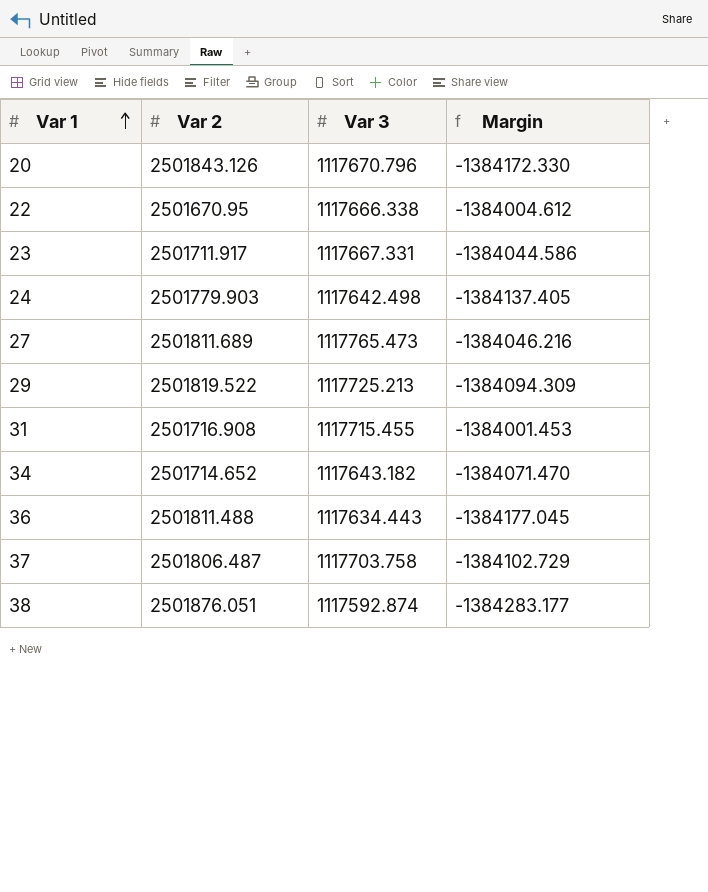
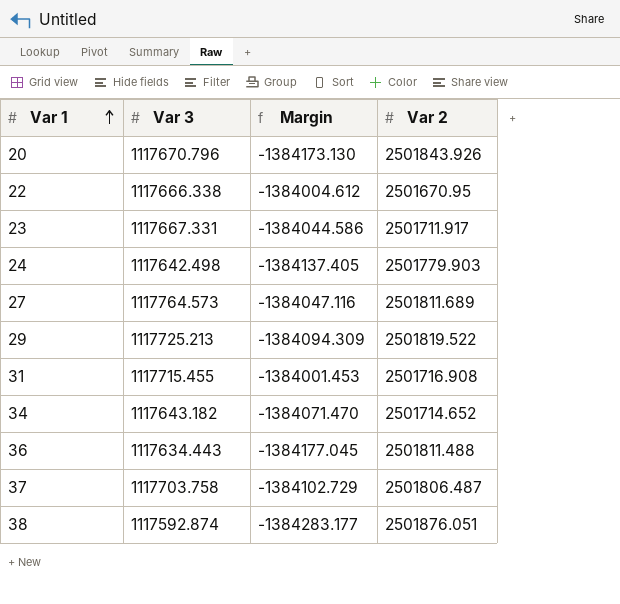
column Var 2 | position: 2 -> 4
20 | Margin: -1384172.330 -> -1384173.130
20 | Var 2: 2501843.126 -> 2501843.926
27 | Var 3: 1117765.473 -> 1117764.573
27 | Margin: -1384046.216 -> -1384047.116

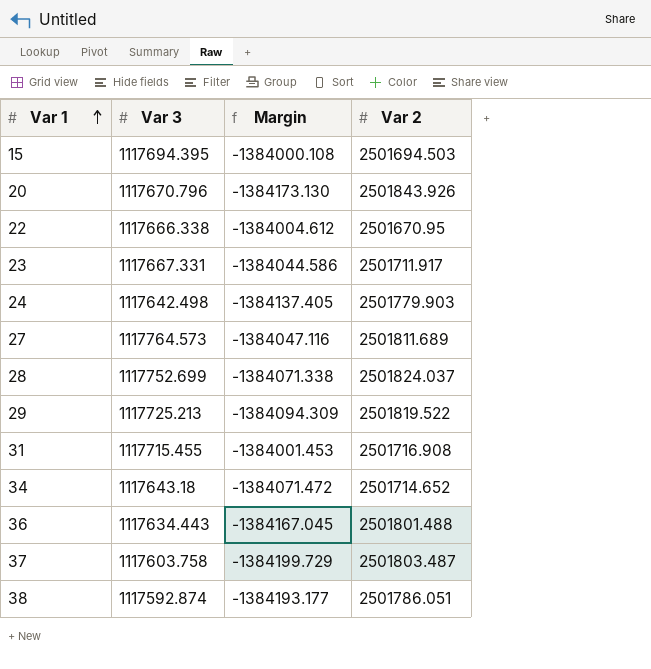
row 15: none -> 1117694.395 | -1384000.108 | 2501694.503
row 28: none -> 1117752.699 | -1384071.338 | 2501824.037
34 | Var 3: 1117643.182 -> 1117643.18
34 | Margin: -1384071.470 -> -1384071.472
36 | Margin: -1384177.045 -> -1384167.045
36 | Var 2: 2501811.488 -> 2501801.488
37 | Var 3: 1117703.758 -> 1117603.758
37 | Margin: -1384102.729 -> -1384199.729
37 | Var 2: 2501806.487 -> 2501803.487
38 | Margin: -1384283.177 -> -1384193.177
38 | Var 2: 2501876.051 -> 2501786.051

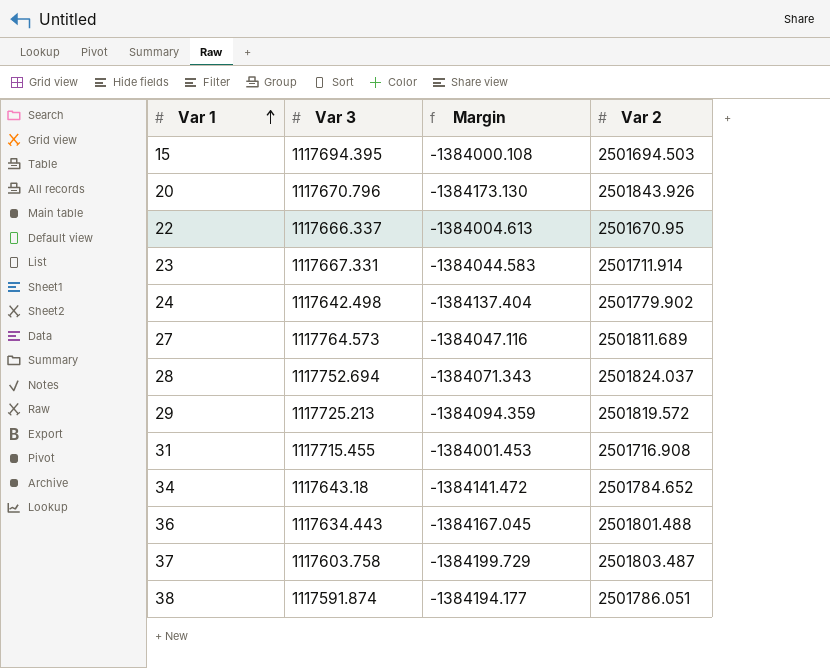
22 | Var 3: 1117666.338 -> 1117666.337
22 | Margin: -1384004.612 -> -1384004.613
23 | Margin: -1384044.586 -> -1384044.583
23 | Var 2: 2501711.917 -> 2501711.914
24 | Margin: -1384137.405 -> -1384137.404
24 | Var 2: 2501779.903 -> 2501779.902
28 | Var 3: 1117752.699 -> 1117752.694
28 | Margin: -1384071.338 -> -1384071.343
29 | Margin: -1384094.309 -> -1384094.359
29 | Var 2: 2501819.522 -> 2501819.572
34 | Margin: -1384071.472 -> -1384141.472
34 | Var 2: 2501714.652 -> 2501784.652
38 | Var 3: 1117592.874 -> 1117591.874
38 | Margin: -1384193.177 -> -1384194.177

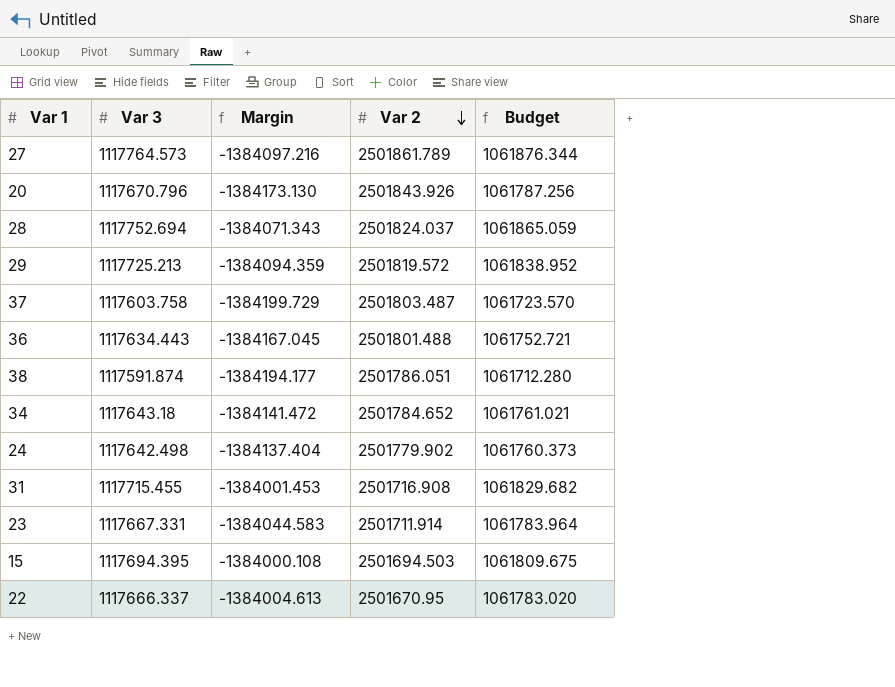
row order: Var 1 ascending -> Var 2 descending
column Budget | formula: none -> [Var 3] * 0.95
27 | Margin: -1384047.116 -> -1384097.216
27 | Var 2: 2501811.689 -> 2501861.789

